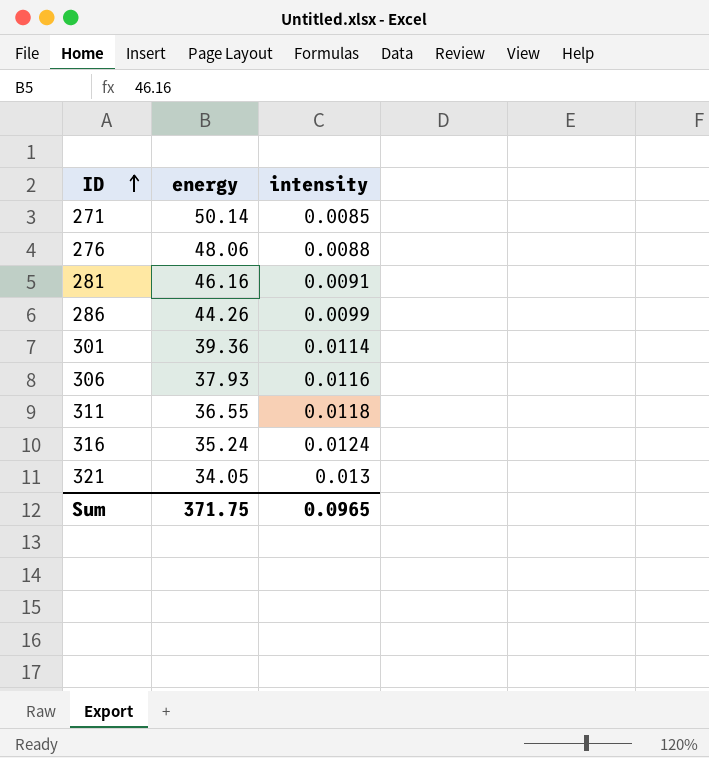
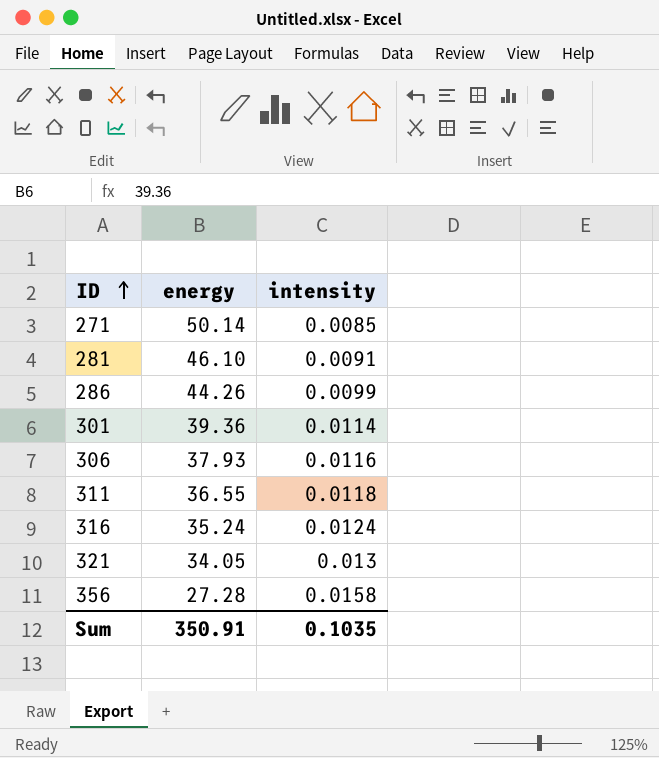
row 276: 48.06 | 0.0088 -> none
281 | energy: 46.16 -> 46.10
row 356: none -> 27.28 | 0.0158
Sum | energy: 371.75 -> 350.91
Sum | intensity: 0.0965 -> 0.1035

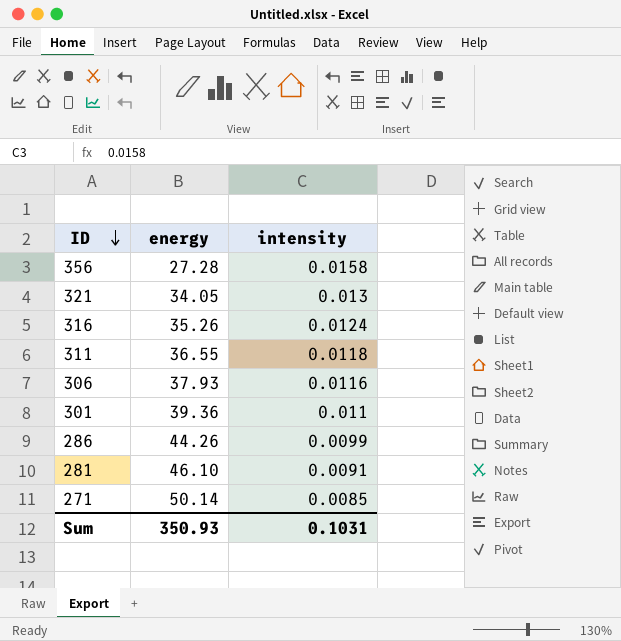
row order: ID ascending -> ID descending
316 | energy: 35.24 -> 35.26
301 | intensity: 0.0114 -> 0.011
Sum | energy: 350.91 -> 350.93
Sum | intensity: 0.1035 -> 0.1031

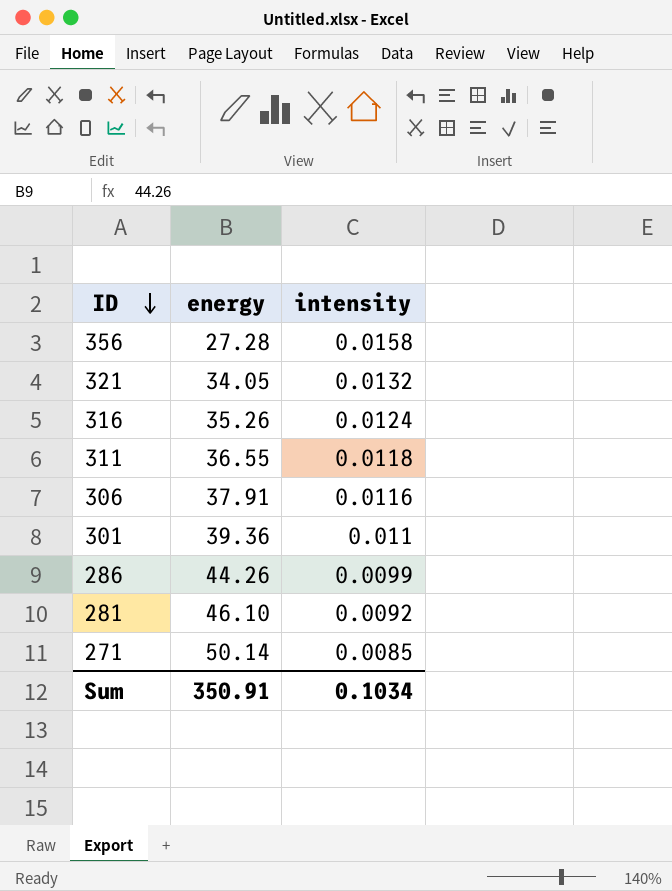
321 | intensity: 0.013 -> 0.0132
306 | energy: 37.93 -> 37.91
281 | intensity: 0.0091 -> 0.0092
Sum | energy: 350.93 -> 350.91
Sum | intensity: 0.1031 -> 0.1034

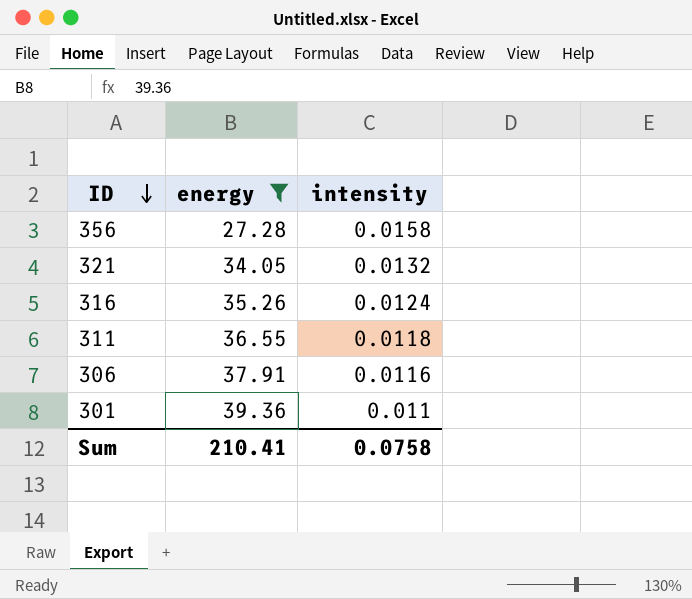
filter: none -> energy <= 39.36
Sum | energy: 350.91 -> 210.41
Sum | intensity: 0.1034 -> 0.0758

